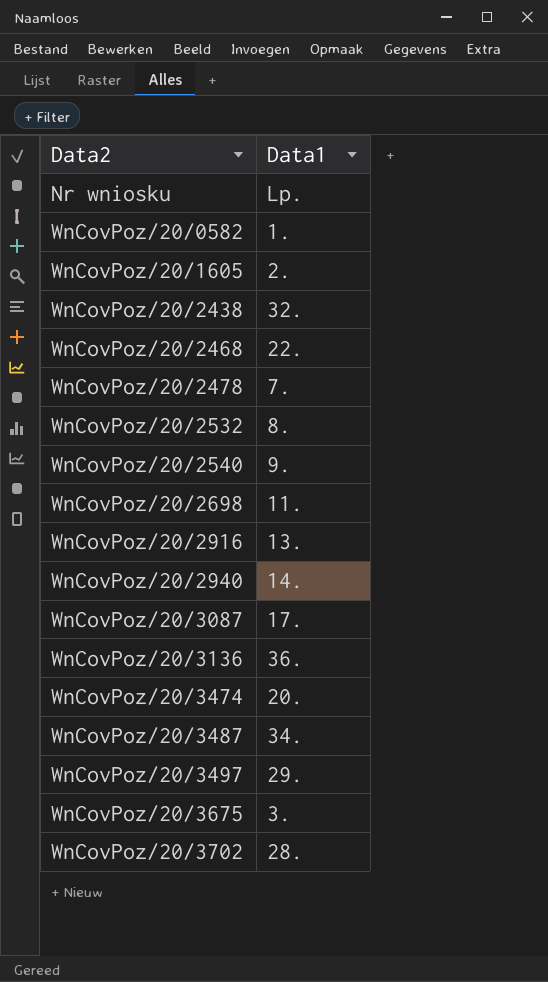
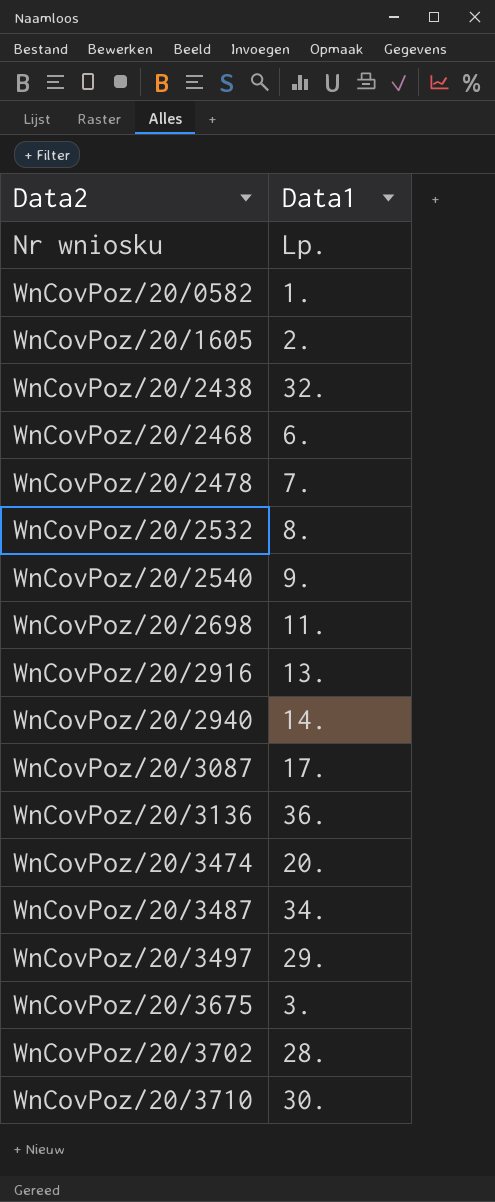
WnCovPoz/20/2468 | Data1: 22. -> 6.
row WnCovPoz/20/3710: none -> 30.

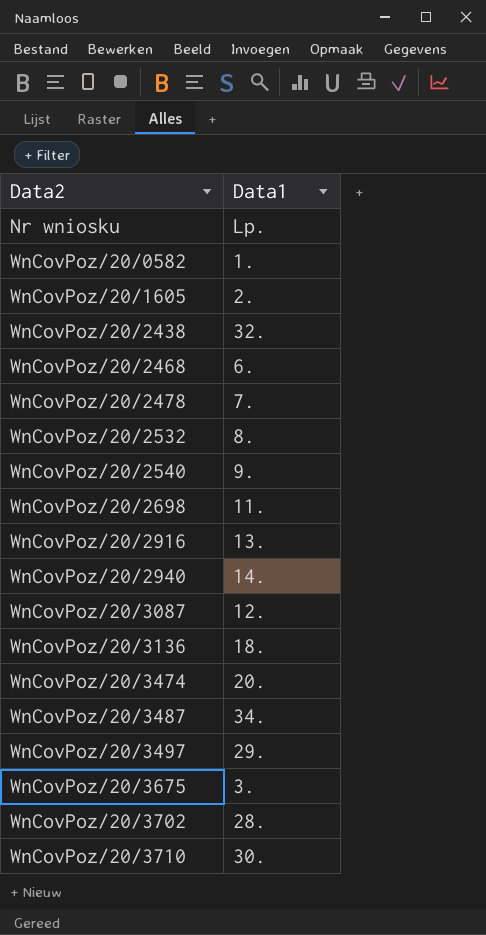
WnCovPoz/20/3087 | Data1: 17. -> 12.
WnCovPoz/20/3136 | Data1: 36. -> 18.

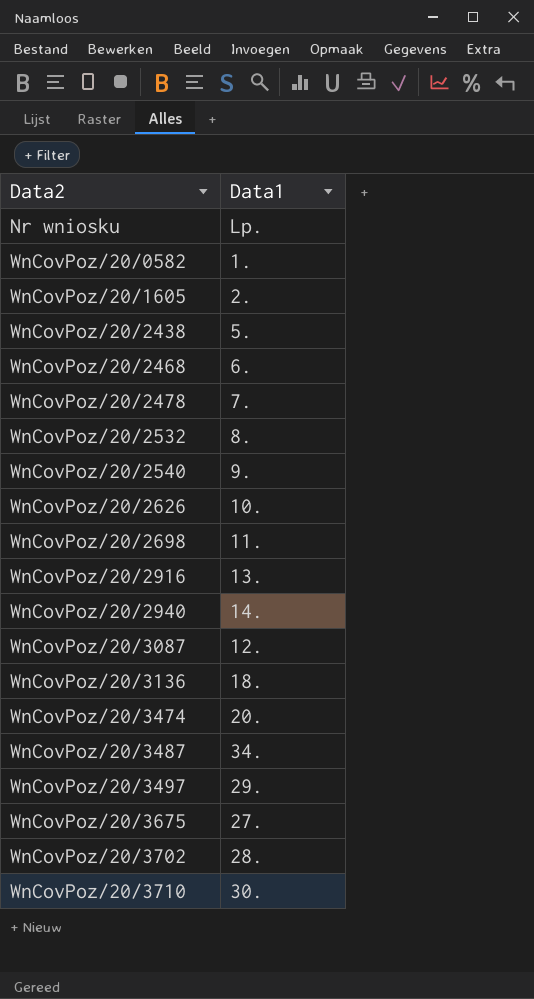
WnCovPoz/20/2438 | Data1: 32. -> 5.
row WnCovPoz/20/2626: none -> 10.
WnCovPoz/20/3675 | Data1: 3. -> 27.

